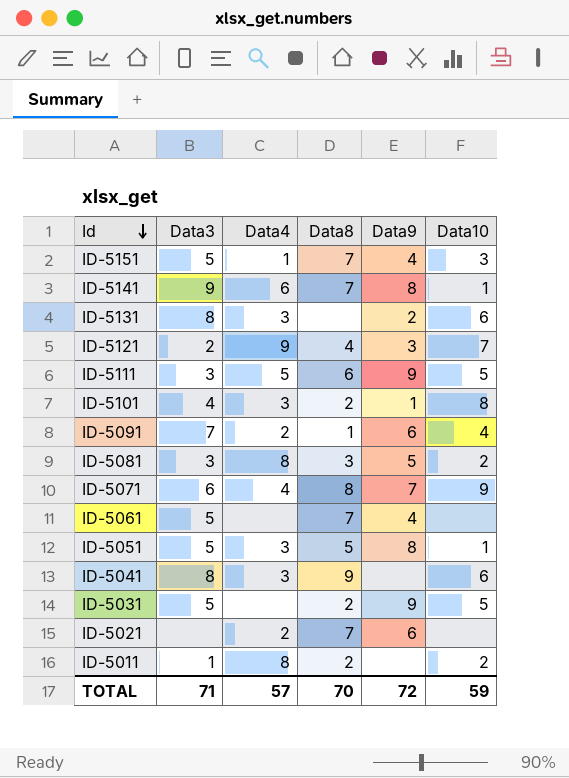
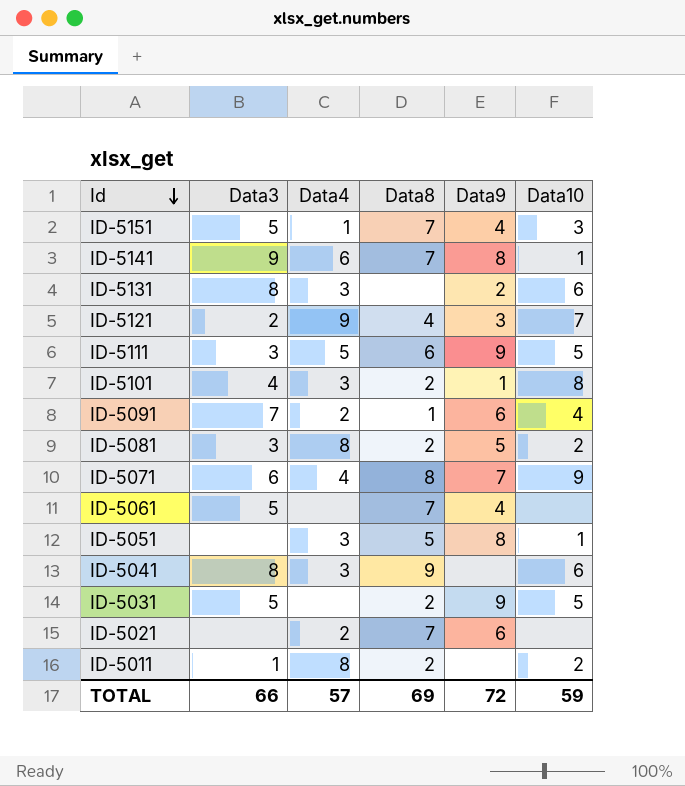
ID-5081 | Data8: 3 -> 2
ID-5051 | Data3: 5 -> none
TOTAL | Data3: 71 -> 66
TOTAL | Data8: 70 -> 69

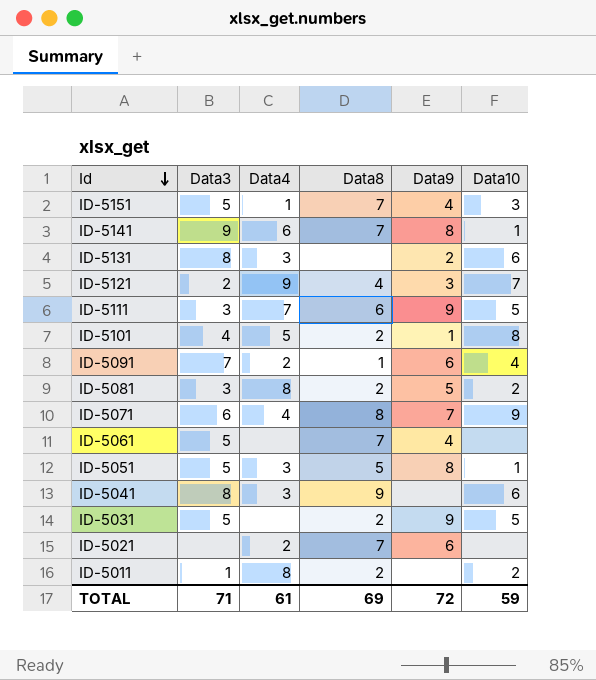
ID-5111 | Data4: 5 -> 7
ID-5101 | Data4: 3 -> 5
ID-5051 | Data3: none -> 5
TOTAL | Data3: 66 -> 71
TOTAL | Data4: 57 -> 61

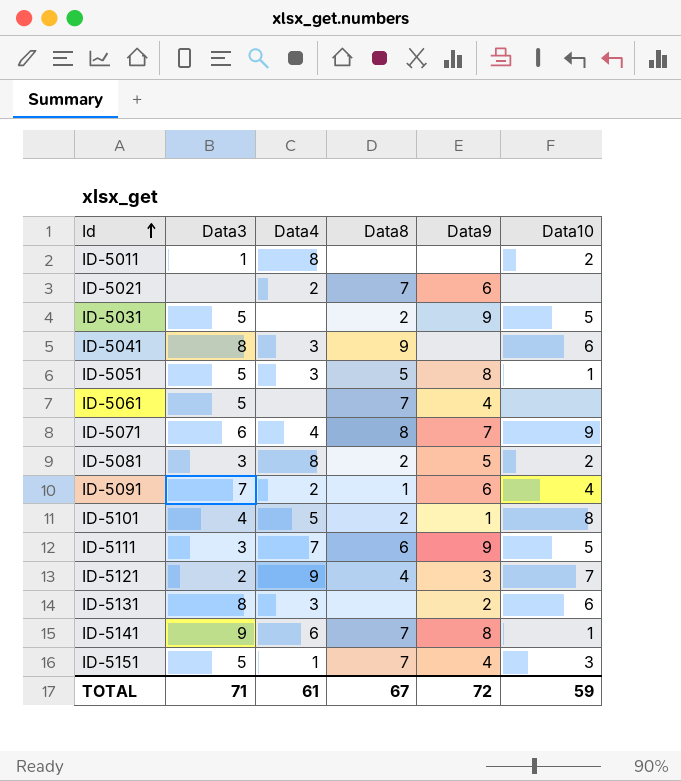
row order: Id descending -> Id ascending
ID-5011 | Data8: 2 -> none
TOTAL | Data8: 69 -> 67

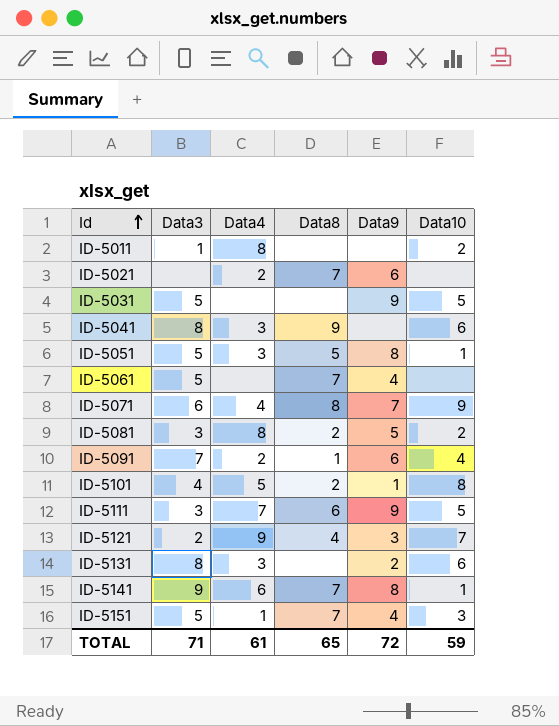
ID-5031 | Data8: 2 -> none
TOTAL | Data8: 67 -> 65

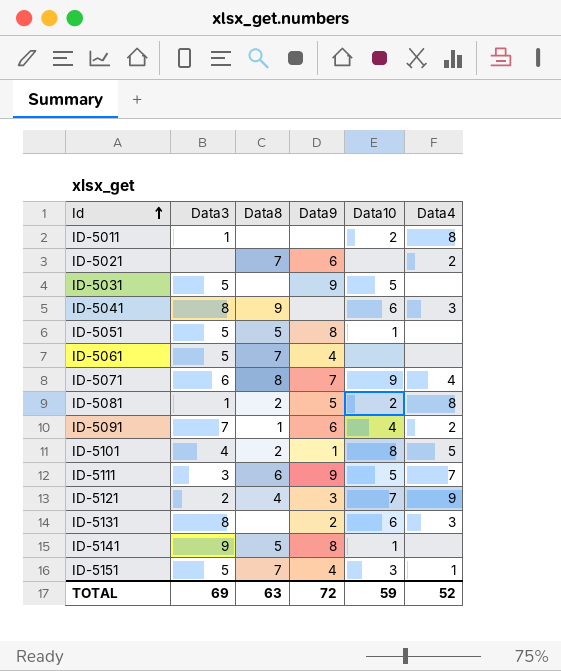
column Data4 | position: 3 -> 6
ID-5051 | Data4: 3 -> none
ID-5081 | Data3: 3 -> 1
ID-5141 | Data8: 7 -> 5
ID-5141 | Data4: 6 -> none
TOTAL | Data3: 71 -> 69
TOTAL | Data8: 65 -> 63
TOTAL | Data4: 61 -> 52

